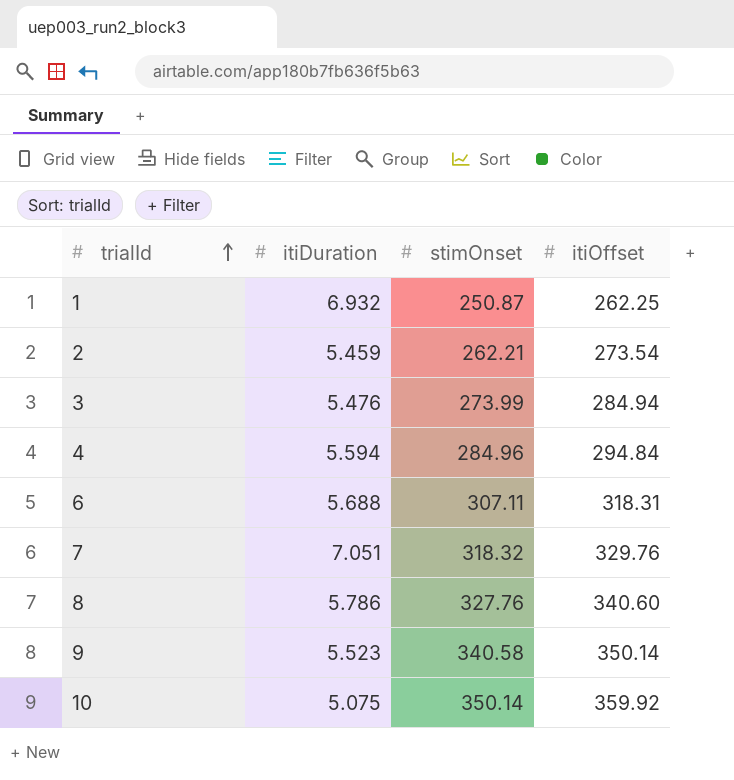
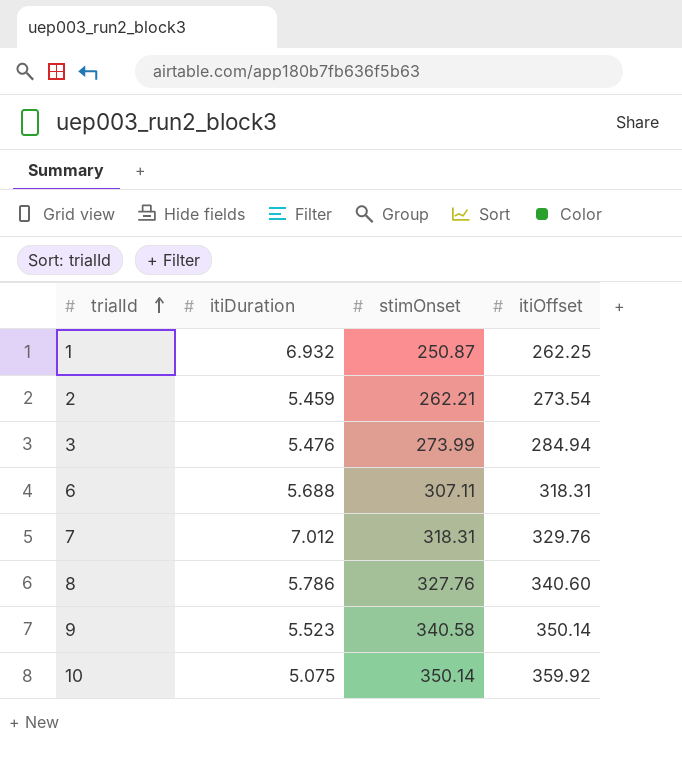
row 4: 5.594 | 284.96 | 294.84 -> none
7 | itiDuration: 7.051 -> 7.012
7 | stimOnset: 318.32 -> 318.31

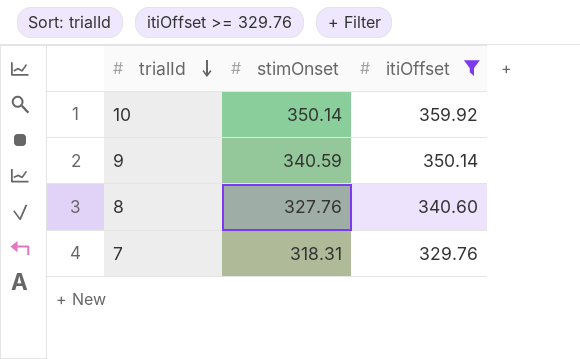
filter: none -> itiOffset >= 329.76
row order: trialId ascending -> trialId descending
column itiDuration | position: 2 -> none
9 | stimOnset: 340.58 -> 340.59

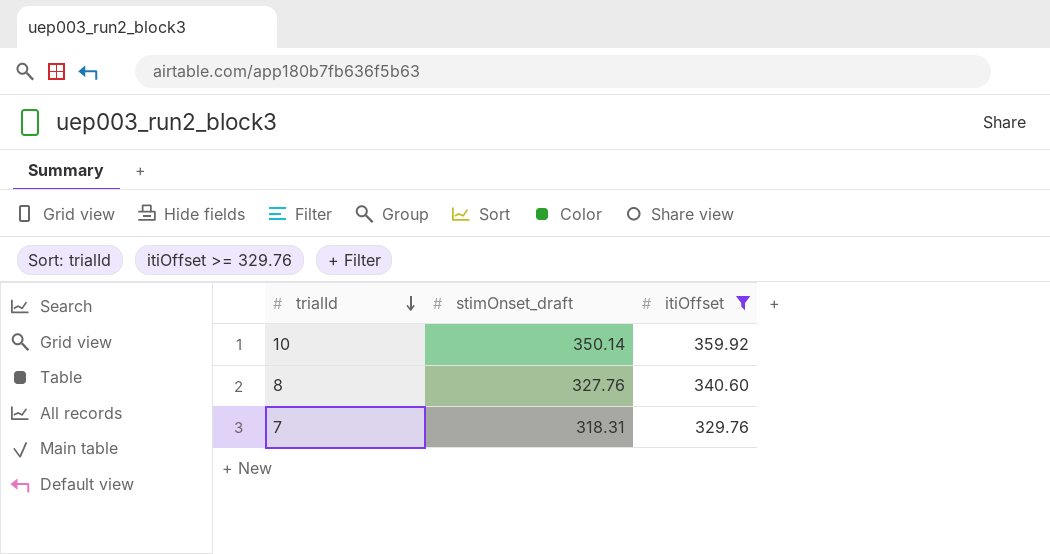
column name: stimOnset -> stimOnset_draft
row 9: 340.59 | 350.14 -> none

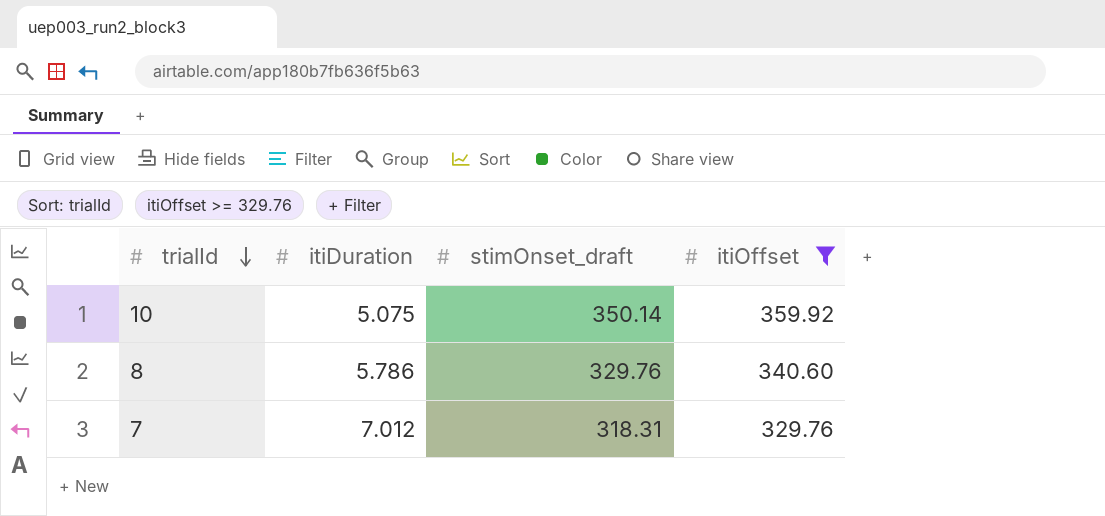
column itiDuration | position: none -> 2
8 | stimOnset_draft: 327.76 -> 329.76

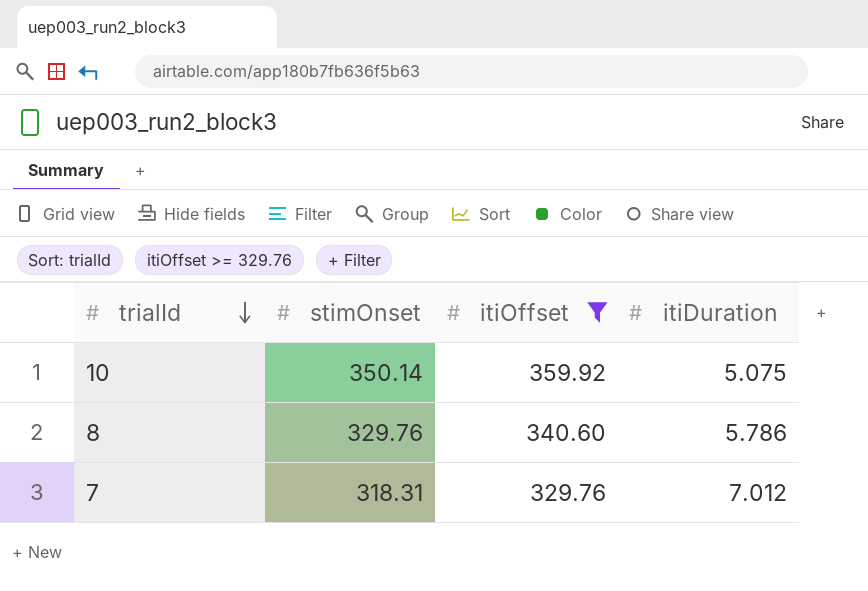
column name: stimOnset_draft -> stimOnset
column itiDuration | position: 2 -> 4

